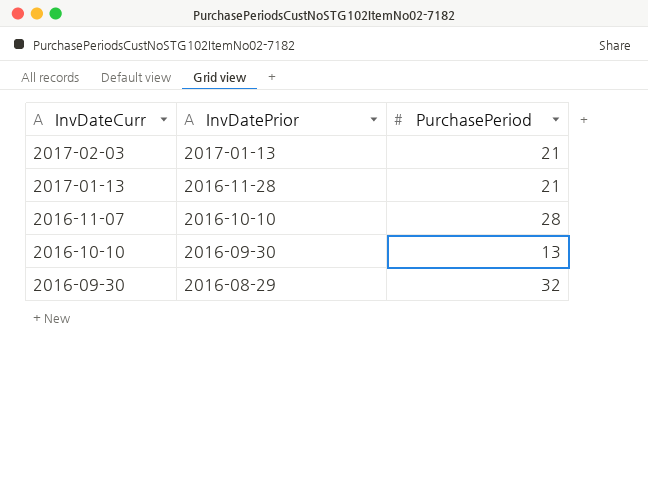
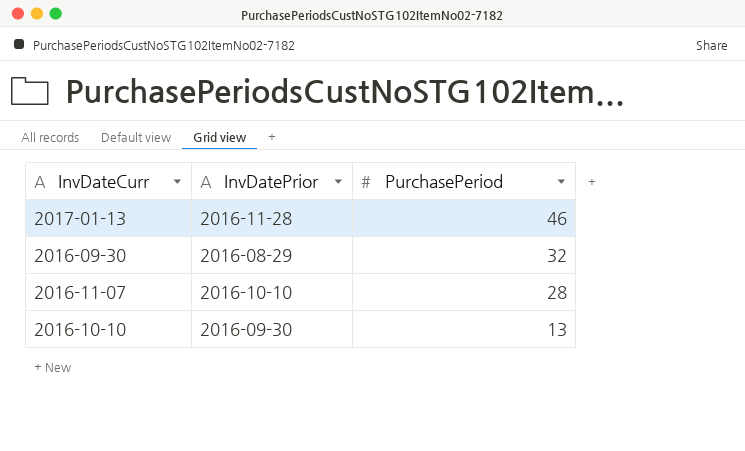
row order: InvDateCurr descending -> PurchasePeriod descending
row 2017-02-03: 2017-01-13 | 21 -> none
2017-01-13 | PurchasePeriod: 21 -> 46

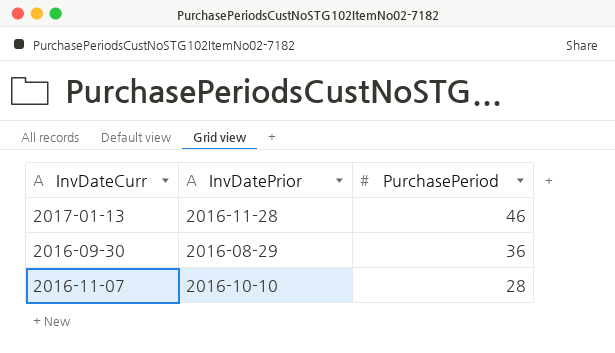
row 2016-10-10: 2016-09-30 | 13 -> none
2016-09-30 | PurchasePeriod: 32 -> 36

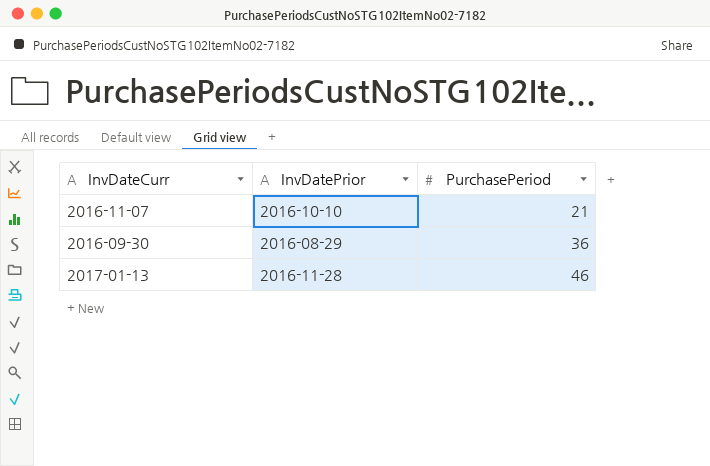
row order: PurchasePeriod descending -> PurchasePeriod ascending
2016-11-07 | PurchasePeriod: 28 -> 21

